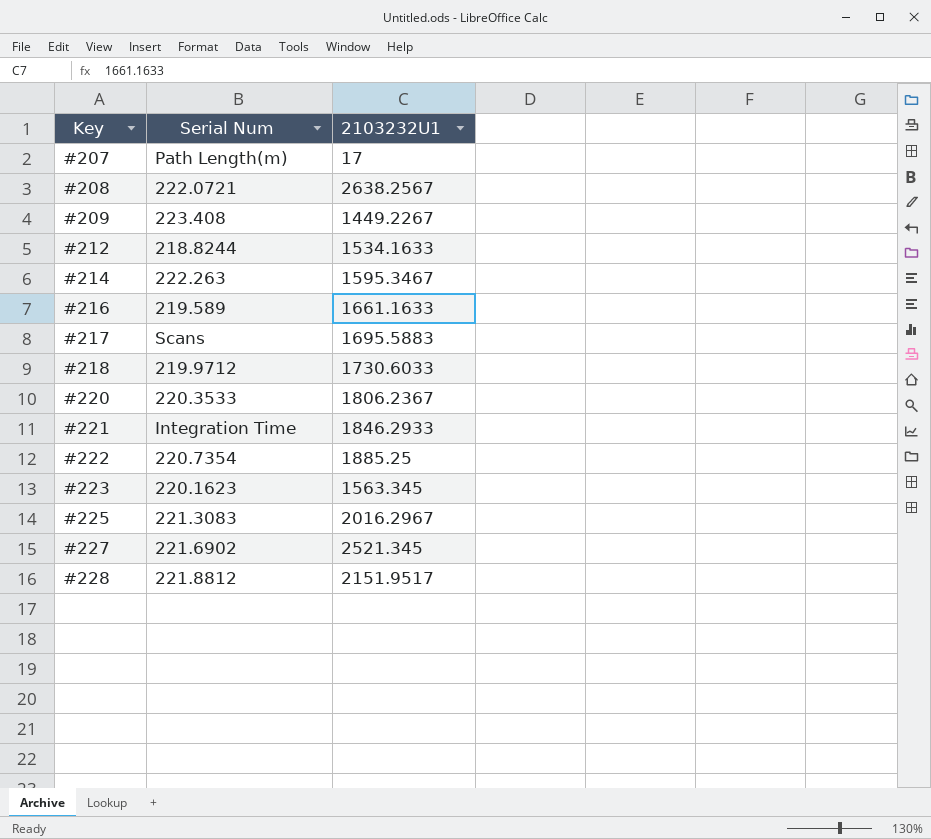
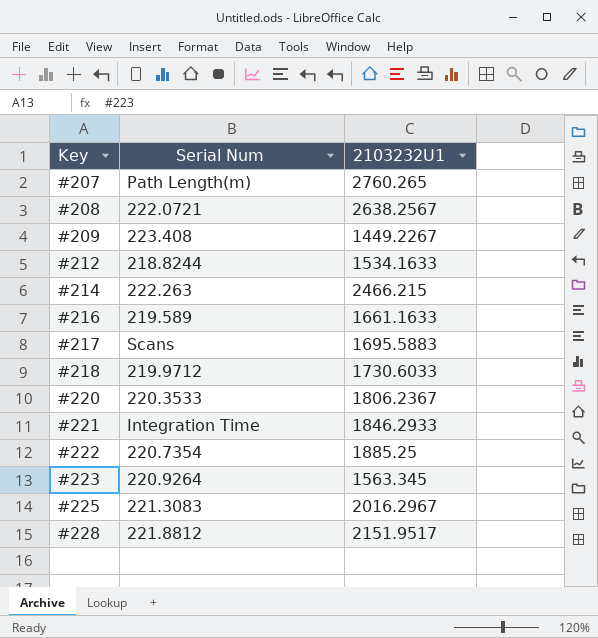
row #227: 221.6902 | 2521.345 -> none
#207 | 2103232U1: 17 -> 2760.265
#214 | 2103232U1: 1595.3467 -> 2466.215
#223 | Serial Num: 220.1623 -> 220.9264

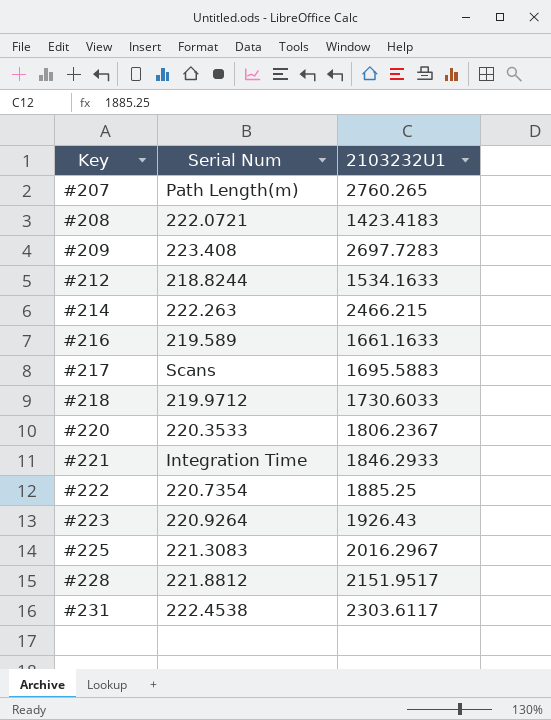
#208 | 2103232U1: 2638.2567 -> 1423.4183
#209 | 2103232U1: 1449.2267 -> 2697.7283
#223 | 2103232U1: 1563.345 -> 1926.43
row #231: none -> 222.4538 | 2303.6117

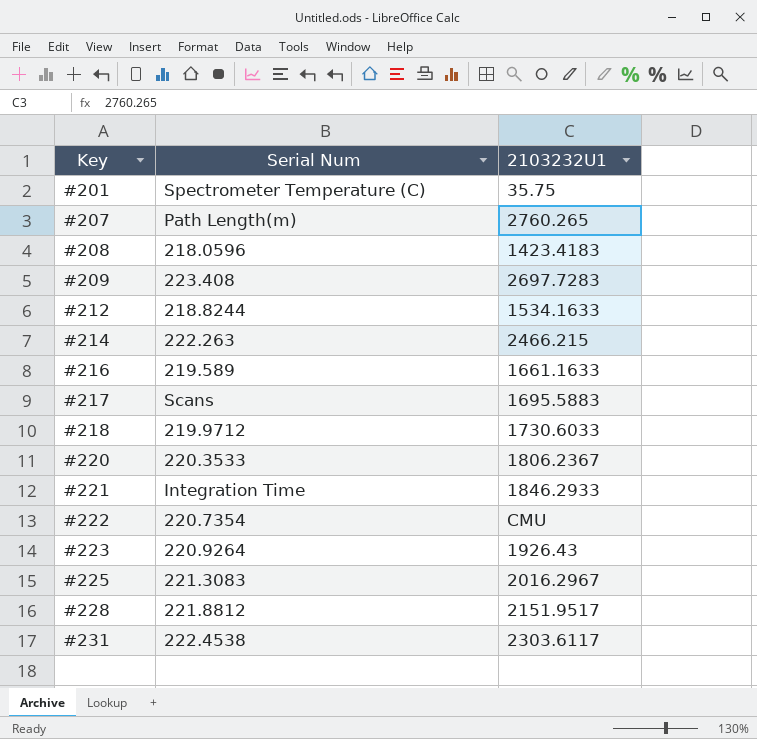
row #201: none -> Spectrometer Temperature (C) | 35.75
#208 | Serial Num: 222.0721 -> 218.0596
#222 | 2103232U1: 1885.25 -> CMU

